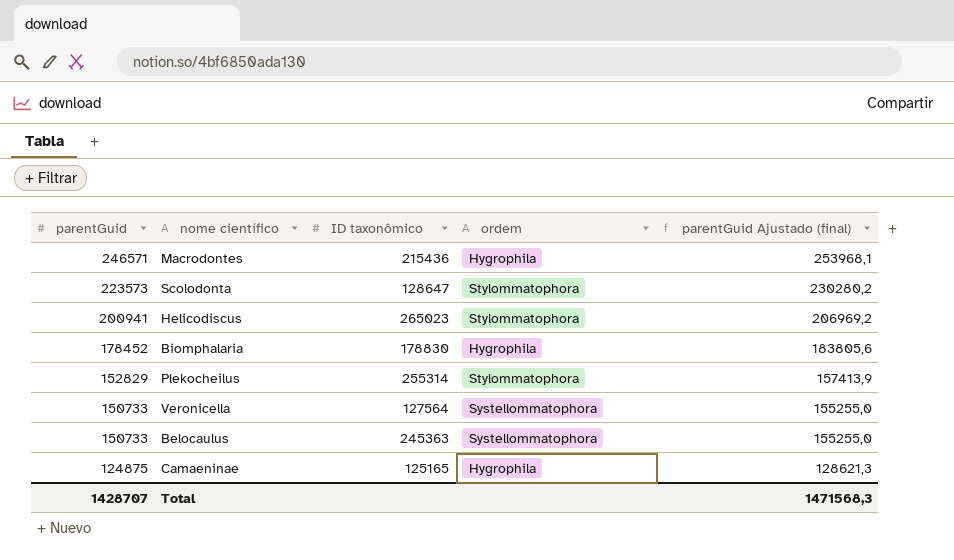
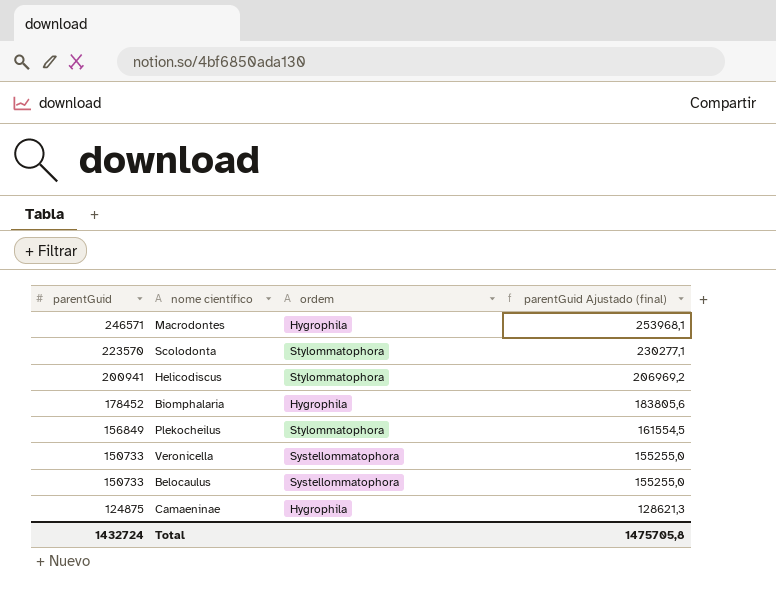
column ID taxonômico | position: 3 -> none
Scolodonta | parentGuid: 223573 -> 223570
Scolodonta | parentGuid Ajustado (final): 230280,2 -> 230277,1
Plekocheilus | parentGuid: 152829 -> 156849
Plekocheilus | parentGuid Ajustado (final): 157413,9 -> 161554,5
Total | parentGuid: 1428707 -> 1432724
Total | parentGuid Ajustado (final): 1471568,3 -> 1475705,8

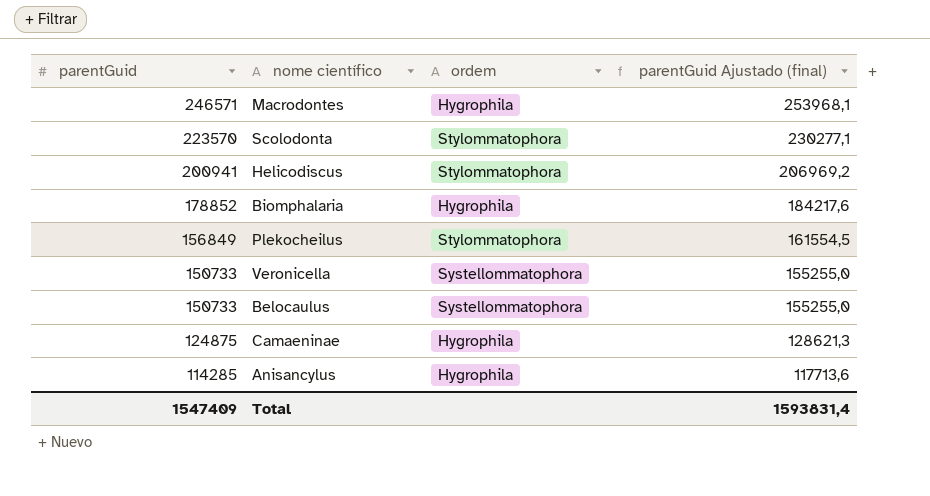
Biomphalaria | parentGuid: 178452 -> 178852
Biomphalaria | parentGuid Ajustado (final): 183805,6 -> 184217,6
row Anisancylus: none -> 114285 | Hygrophila | 117713,6
Total | parentGuid: 1432724 -> 1547409
Total | parentGuid Ajustado (final): 1475705,8 -> 1593831,4

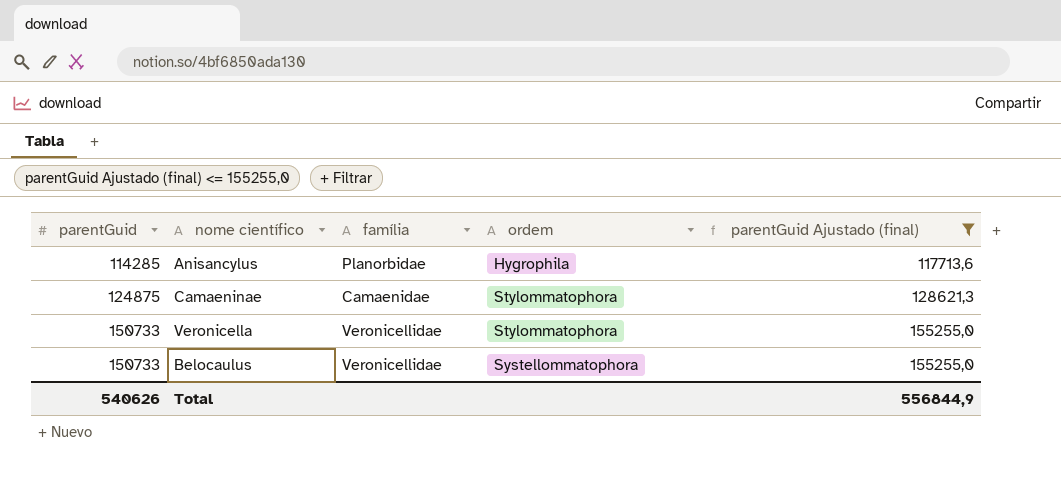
filter: none -> parentGuid Ajustado (final) <= 155255,0
row order: parentGuid descending -> parentGuid ascending
column família | position: none -> 3
Camaeninae | ordem: Hygrophila -> Stylommatophora
Veronicella | ordem: Systellommatophora -> Stylommatophora
Total | parentGuid: 1547409 -> 540626
Total | parentGuid Ajustado (final): 1593831,4 -> 556844,9

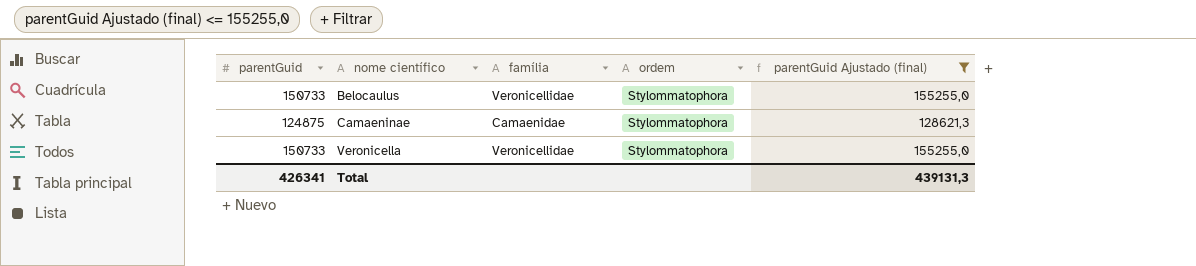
row order: parentGuid ascending -> nome científico ascending
row Anisancylus: 114285 | Planorbidae | Hygrophila | 117713,6 -> none
Belocaulus | ordem: Systellommatophora -> Stylommatophora
Total | parentGuid: 540626 -> 426341
Total | parentGuid Ajustado (final): 556844,9 -> 439131,3

